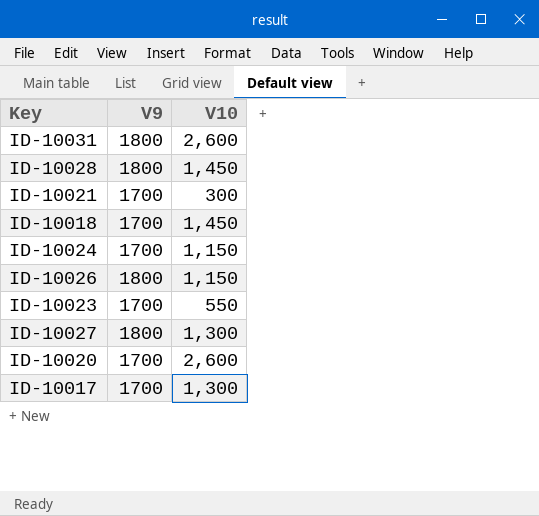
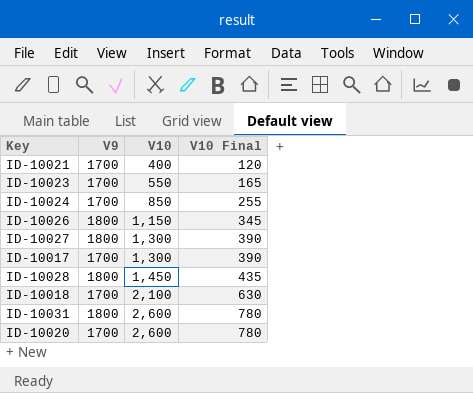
row order: none -> V10 ascending
column V10 Final | formula: none -> [V10] * 0.3
ID-10021 | V10: 300 -> 400
ID-10024 | V10: 1,150 -> 850
ID-10018 | V10: 1,450 -> 2,100

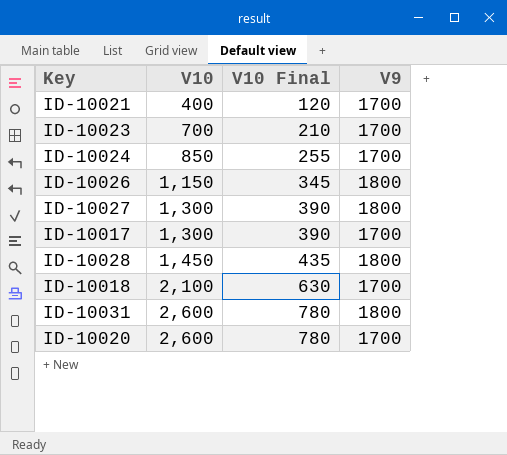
column V9 | position: 2 -> 4
ID-10023 | V10: 550 -> 700
ID-10023 | V10 Final: 165 -> 210

